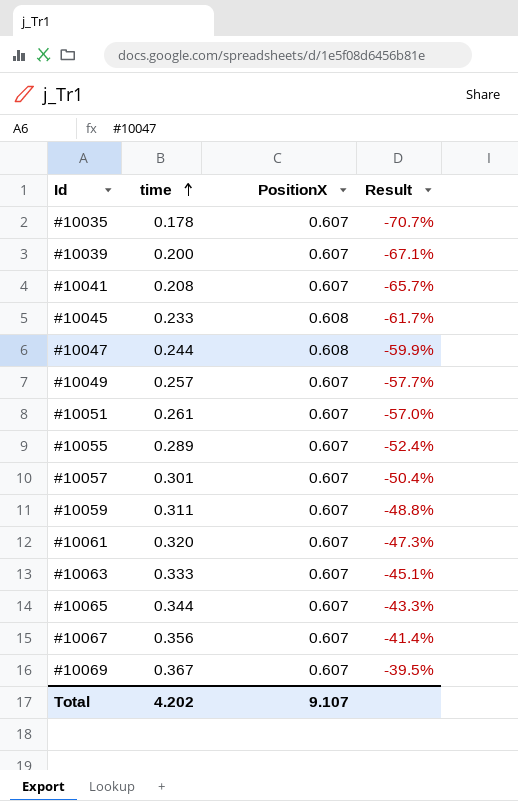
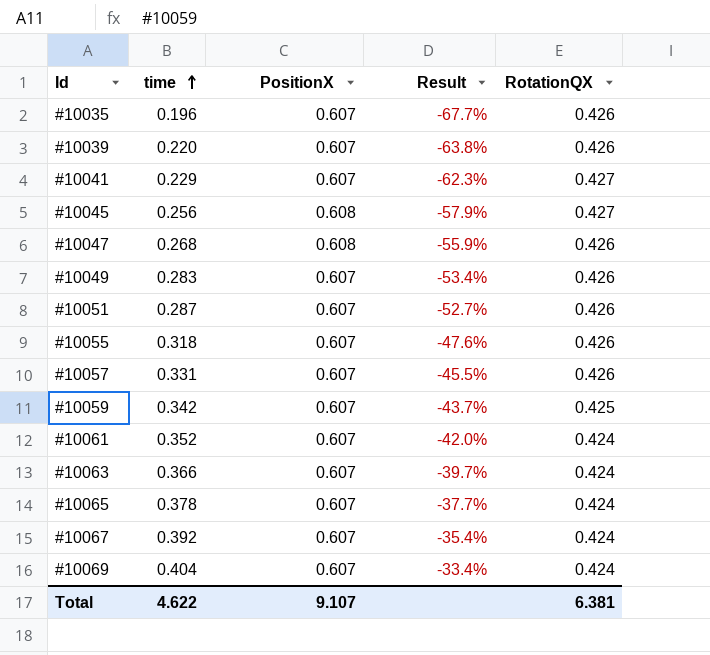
column RotationQX | position: none -> 5
#10035 | time: 0.178 -> 0.196
#10035 | Result: -70.7% -> -67.7%
#10039 | time: 0.200 -> 0.220
#10039 | Result: -67.1% -> -63.8%
#10041 | time: 0.208 -> 0.229
#10041 | Result: -65.7% -> -62.3%
#10045 | time: 0.233 -> 0.256
#10045 | Result: -61.7% -> -57.9%
#10047 | time: 0.244 -> 0.268
#10047 | Result: -59.9% -> -55.9%
#10049 | time: 0.257 -> 0.283
#10049 | Result: -57.7% -> -53.4%
#10051 | time: 0.261 -> 0.287
#10051 | Result: -57.0% -> -52.7%
#10055 | time: 0.289 -> 0.318
#10055 | Result: -52.4% -> -47.6%
#10057 | time: 0.301 -> 0.331
#10057 | Result: -50.4% -> -45.5%
#10059 | time: 0.311 -> 0.342
#10059 | Result: -48.8% -> -43.7%
#10061 | time: 0.320 -> 0.352
#10061 | Result: -47.3% -> -42.0%
#10063 | time: 0.333 -> 0.366
#10063 | Result: -45.1% -> -39.7%
#10065 | time: 0.344 -> 0.378
#10065 | Result: -43.3% -> -37.7%
#10067 | time: 0.356 -> 0.392
#10067 | Result: -41.4% -> -35.4%
#10069 | time: 0.367 -> 0.404
#10069 | Result: -39.5% -> -33.4%
Total | time: 4.202 -> 4.622

